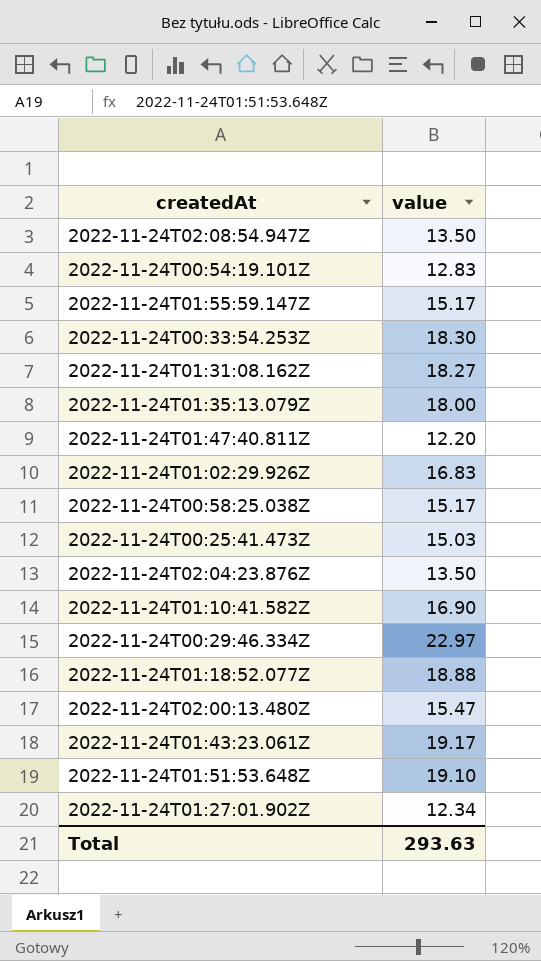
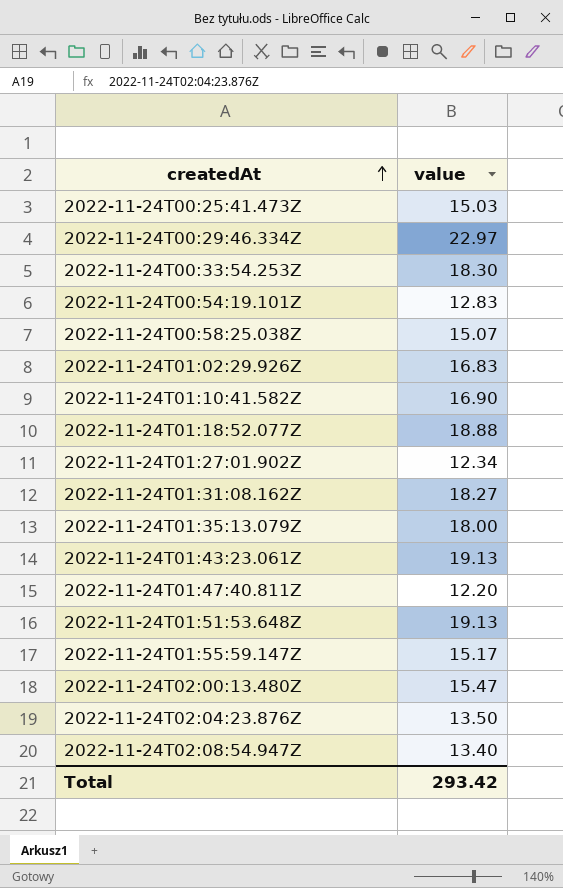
row order: none -> createdAt ascending
2022-11-24T00:58:25.038Z | value: 15.17 -> 15.07
2022-11-24T01:43:23.061Z | value: 19.17 -> 19.13
2022-11-24T01:51:53.648Z | value: 19.10 -> 19.13
2022-11-24T02:08:54.947Z | value: 13.50 -> 13.40
Total | value: 293.63 -> 293.42

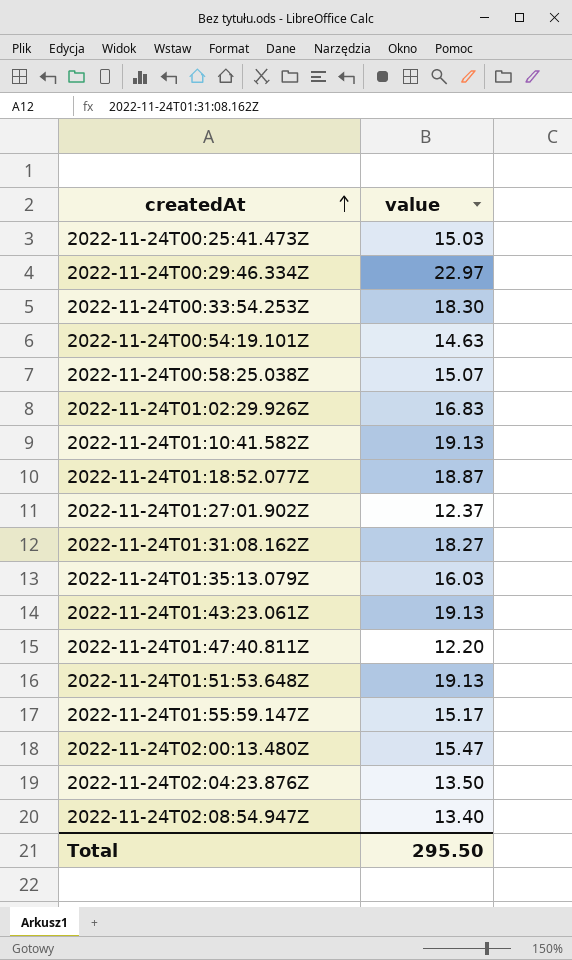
2022-11-24T00:54:19.101Z | value: 12.83 -> 14.63
2022-11-24T01:10:41.582Z | value: 16.90 -> 19.13
2022-11-24T01:18:52.077Z | value: 18.88 -> 18.87
2022-11-24T01:27:01.902Z | value: 12.34 -> 12.37
2022-11-24T01:35:13.079Z | value: 18.00 -> 16.03
Total | value: 293.42 -> 295.50

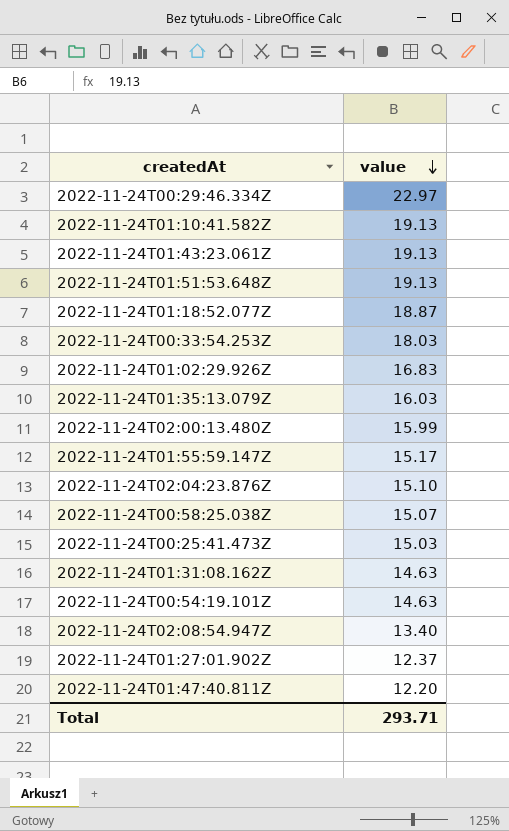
row order: createdAt ascending -> value descending
2022-11-24T00:33:54.253Z | value: 18.30 -> 18.03
2022-11-24T02:00:13.480Z | value: 15.47 -> 15.99
2022-11-24T02:04:23.876Z | value: 13.50 -> 15.10
2022-11-24T01:31:08.162Z | value: 18.27 -> 14.63
Total | value: 295.50 -> 293.71

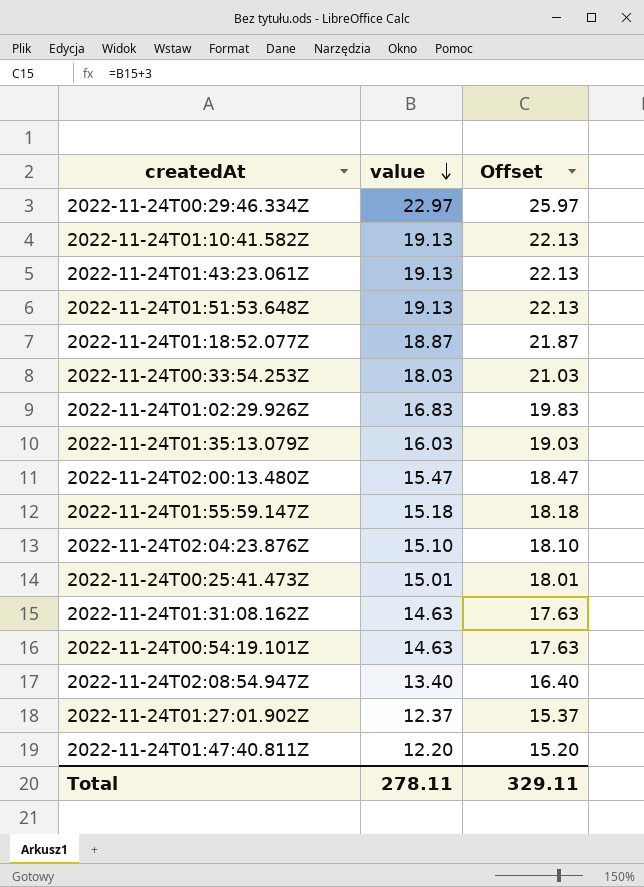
column Offset | formula: none -> [value] + 3
row 2022-11-24T00:58:25.038Z: 15.07 -> none
2022-11-24T02:00:13.480Z | value: 15.99 -> 15.47
2022-11-24T01:55:59.147Z | value: 15.17 -> 15.18
2022-11-24T00:25:41.473Z | value: 15.03 -> 15.01
Total | value: 293.71 -> 278.11

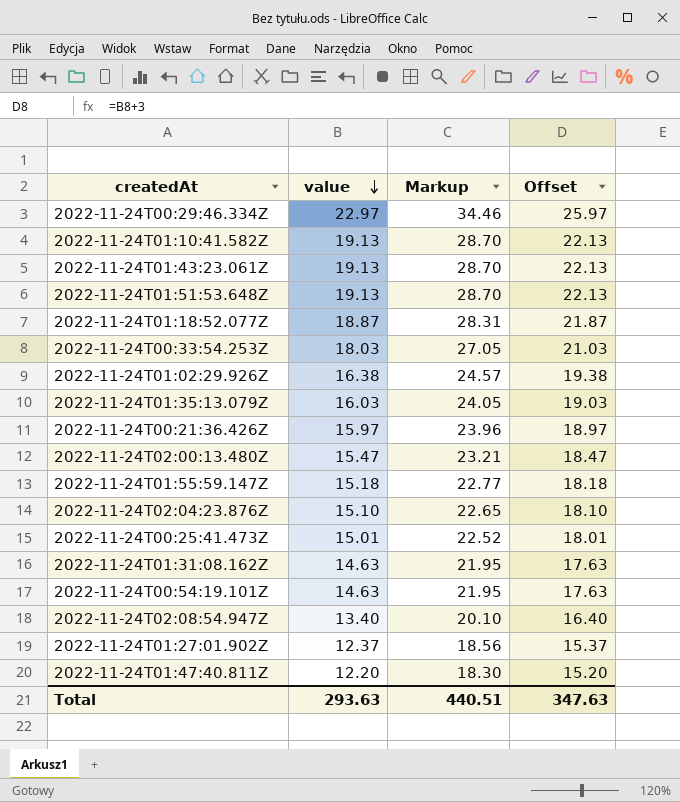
column Markup | formula: none -> [value] * 1.5
2022-11-24T01:02:29.926Z | value: 16.83 -> 16.38
2022-11-24T01:02:29.926Z | Offset: 19.83 -> 19.38
row 2022-11-24T00:21:36.426Z: none -> 15.97 | 23.96 | 18.97
Total | value: 278.11 -> 293.63
Total | Offset: 329.11 -> 347.63

